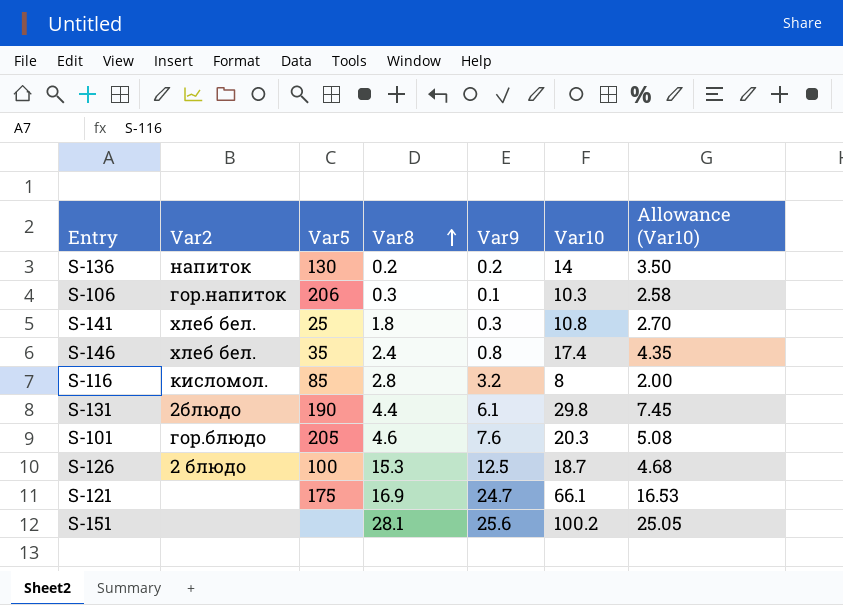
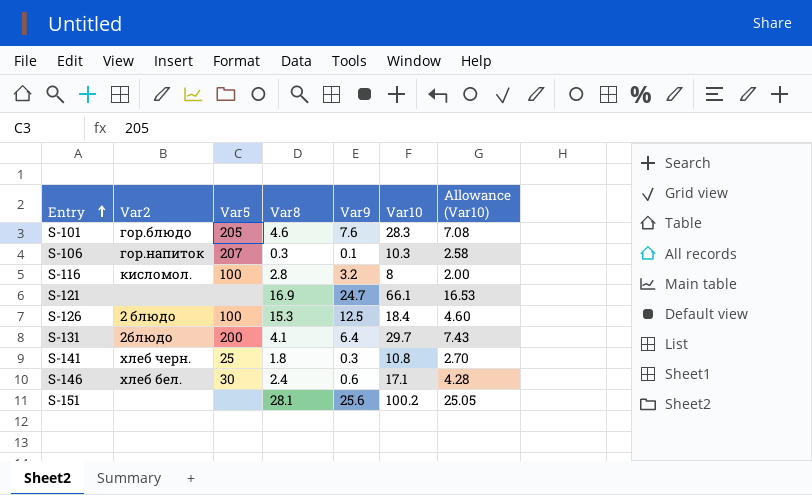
row order: Var8 ascending -> Entry ascending
row S-136: напиток | 130 | 0.2 | 0.2 | 14 | 3.50 -> none
S-101 | Var10: 20.3 -> 28.3
S-101 | Allowance (Var10): 5.08 -> 7.08
S-106 | Var5: 206 -> 207
S-116 | Var5: 85 -> 100
S-121 | Var5: 175 -> none
S-126 | Var10: 18.7 -> 18.4
S-126 | Allowance (Var10): 4.68 -> 4.60
S-131 | Var5: 190 -> 200
S-131 | Var8: 4.4 -> 4.1
S-131 | Var9: 6.1 -> 6.4
S-131 | Var10: 29.8 -> 29.7
S-131 | Allowance (Var10): 7.45 -> 7.43
S-141 | Var2: хлеб бел. -> хлеб черн.
S-146 | Var5: 35 -> 30
S-146 | Var9: 0.8 -> 0.6
S-146 | Var10: 17.4 -> 17.1
S-146 | Allowance (Var10): 4.35 -> 4.28

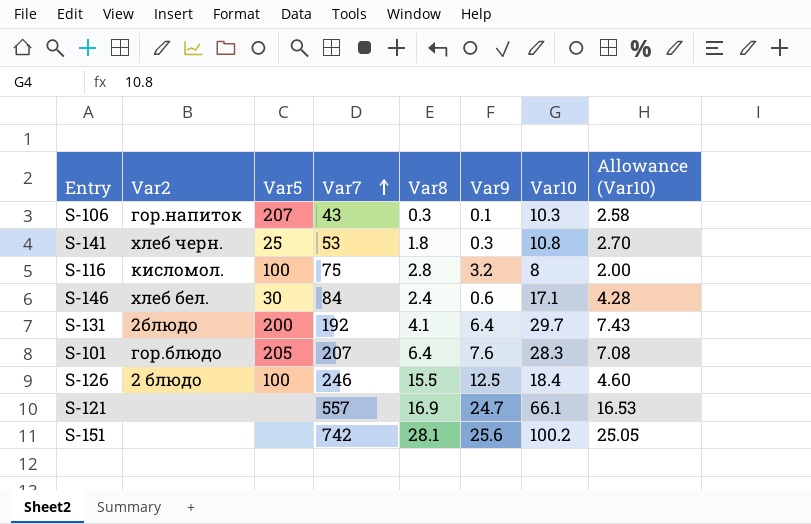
row order: Entry ascending -> Var7 ascending
column Var7 | position: none -> 4
S-101 | Var8: 4.6 -> 6.4
S-126 | Var8: 15.3 -> 15.5

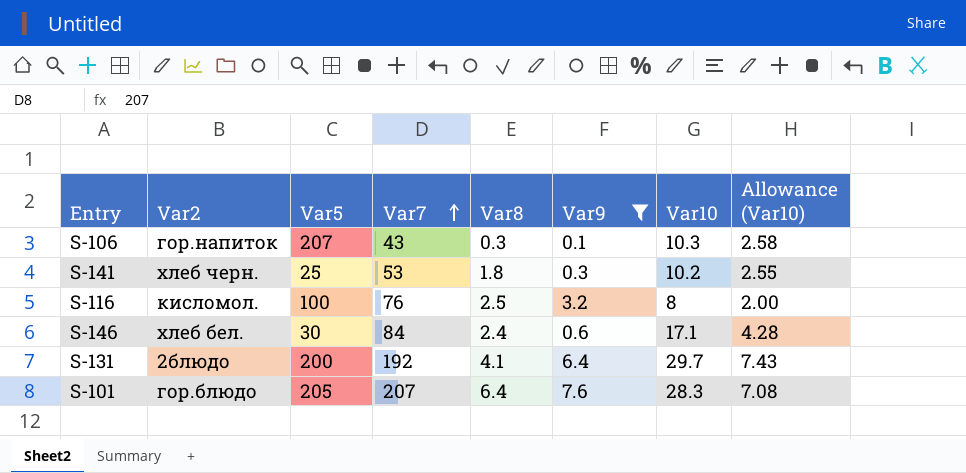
filter: none -> Var9 <= 7.6
S-141 | Var10: 10.8 -> 10.2
S-141 | Allowance (Var10): 2.70 -> 2.55
S-116 | Var7: 75 -> 76
S-116 | Var8: 2.8 -> 2.5

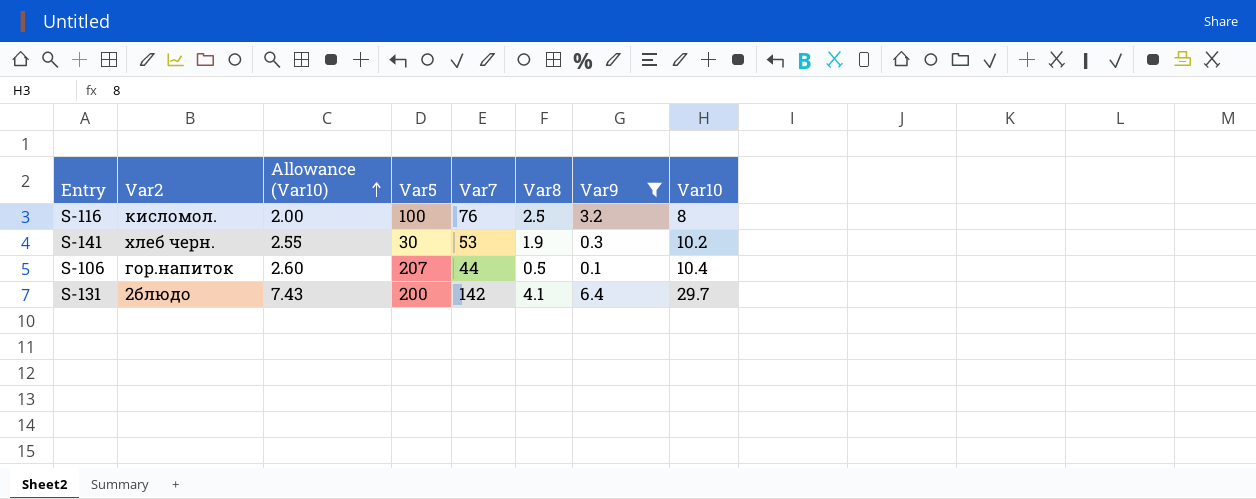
row order: Var7 ascending -> Allowance (Var10) ascending
column Allowance (Var10) | position: 8 -> 3
row S-146: хлеб бел. | 30 | 84 | 2.4 | 0.6 | 17.1 | 4.28 -> none
row S-101: гор.блюдо | 205 | 207 | 6.4 | 7.6 | 28.3 | 7.08 -> none
S-141 | Var5: 25 -> 30
S-141 | Var8: 1.8 -> 1.9
S-106 | Allowance (Var10): 2.58 -> 2.60
S-106 | Var7: 43 -> 44
S-106 | Var8: 0.3 -> 0.5
S-106 | Var10: 10.3 -> 10.4
S-131 | Var7: 192 -> 142

